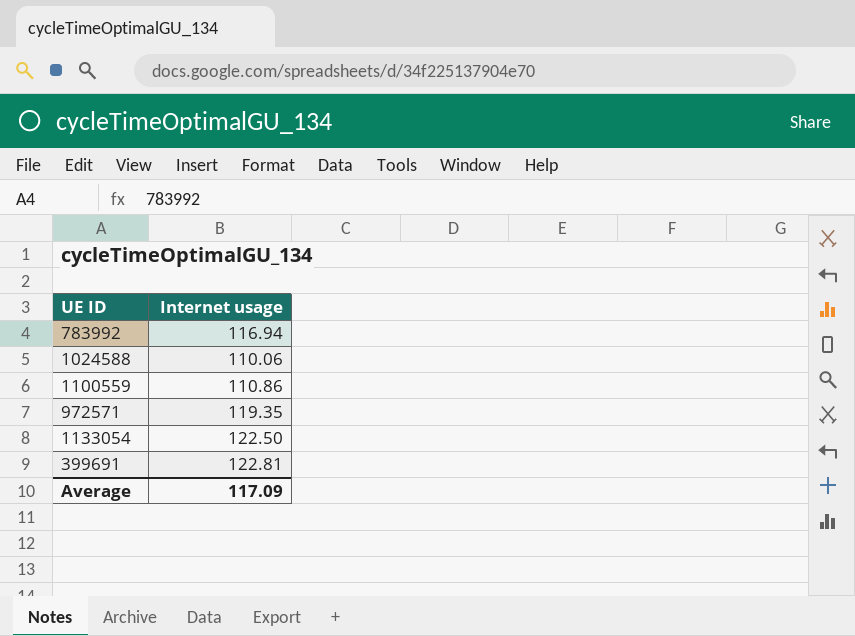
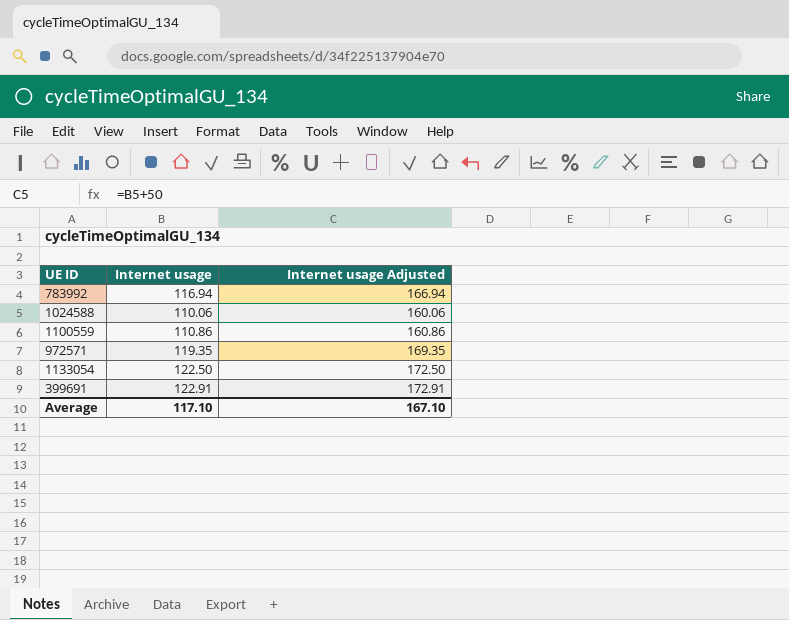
column Internet usage Adjusted | formula: none -> [Internet usage] + 50
399691 | Internet usage: 122.81 -> 122.91
Average | Internet usage: 117.09 -> 117.10

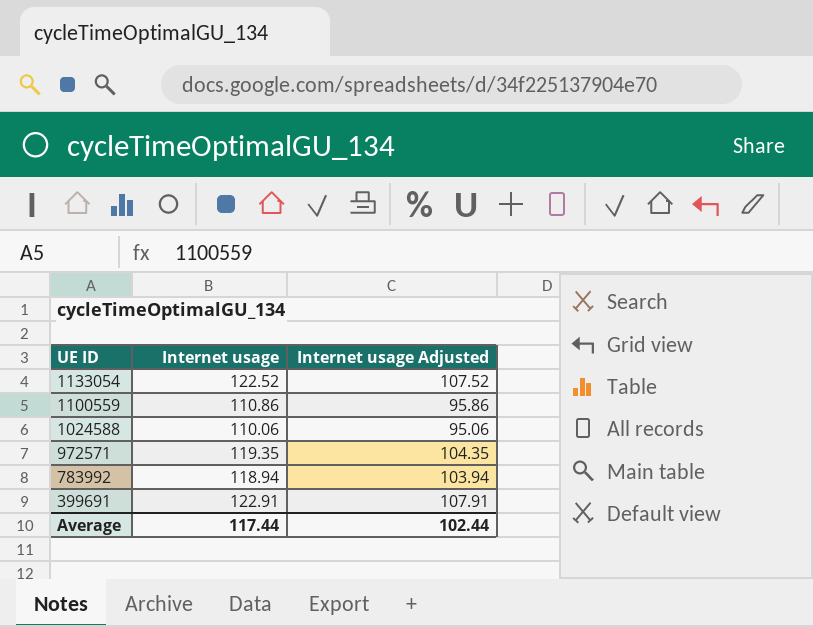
row order: none -> UE ID descending
column Internet usage Adjusted | formula: [Internet usage] + 50 -> [Internet usage] - 15
1133054 | Internet usage: 122.50 -> 122.52
783992 | Internet usage: 116.94 -> 118.94
Average | Internet usage: 117.10 -> 117.44
Average | Internet usage Adjusted: 167.10 -> 102.44

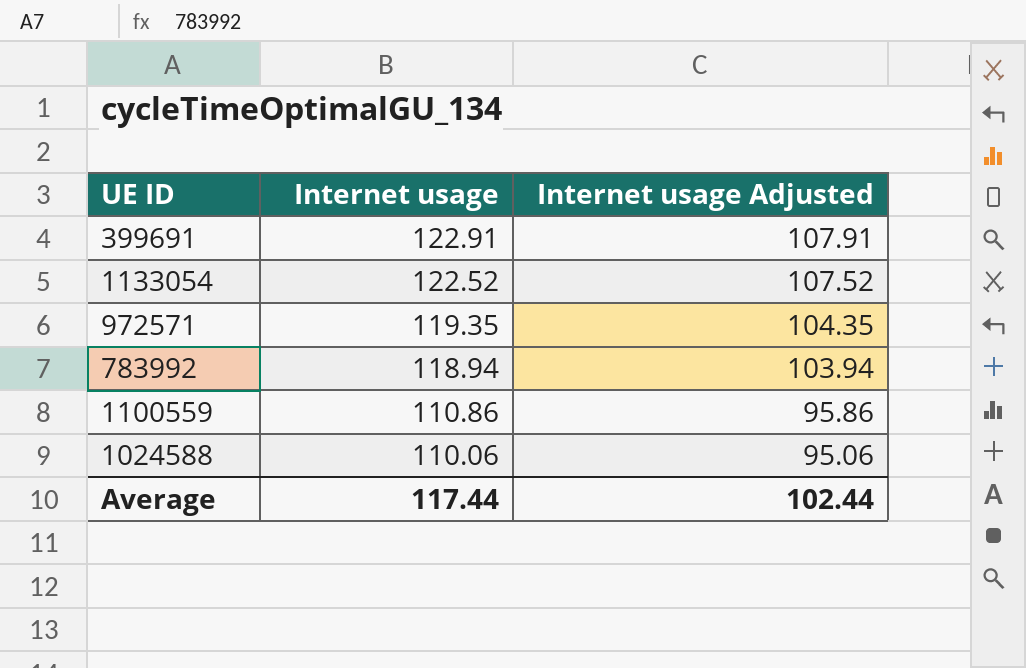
row order: UE ID descending -> Internet usage descending

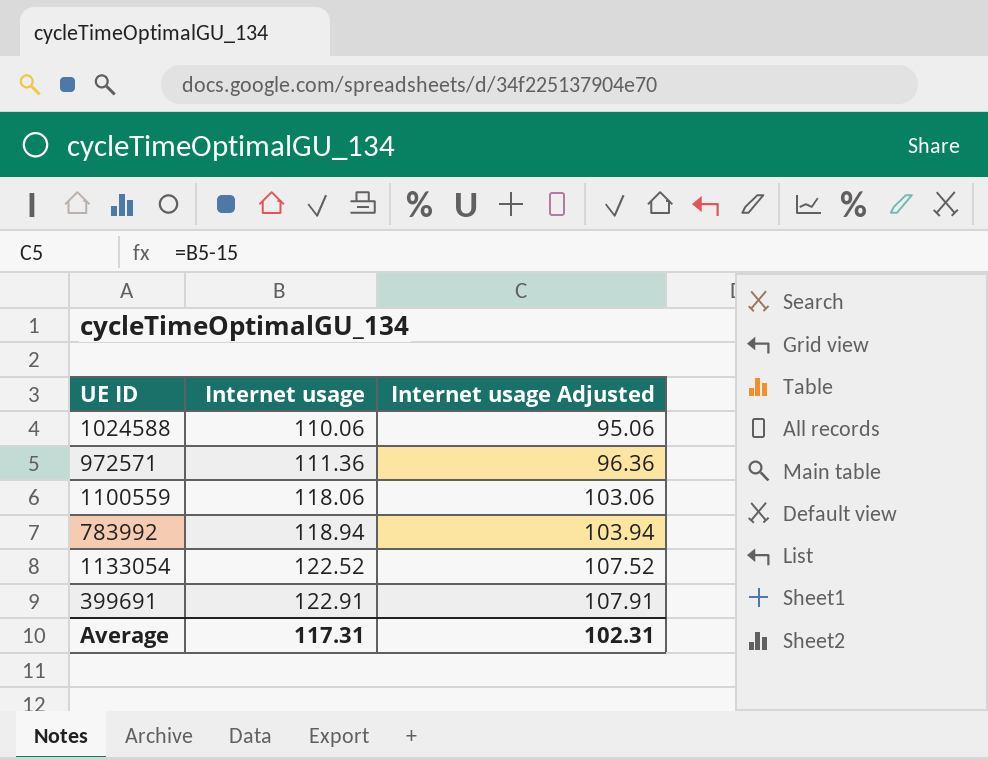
row order: Internet usage descending -> Internet usage ascending
972571 | Internet usage: 119.35 -> 111.36
972571 | Internet usage Adjusted: 104.35 -> 96.36
1100559 | Internet usage: 110.86 -> 118.06
1100559 | Internet usage Adjusted: 95.86 -> 103.06
Average | Internet usage: 117.44 -> 117.31
Average | Internet usage Adjusted: 102.44 -> 102.31

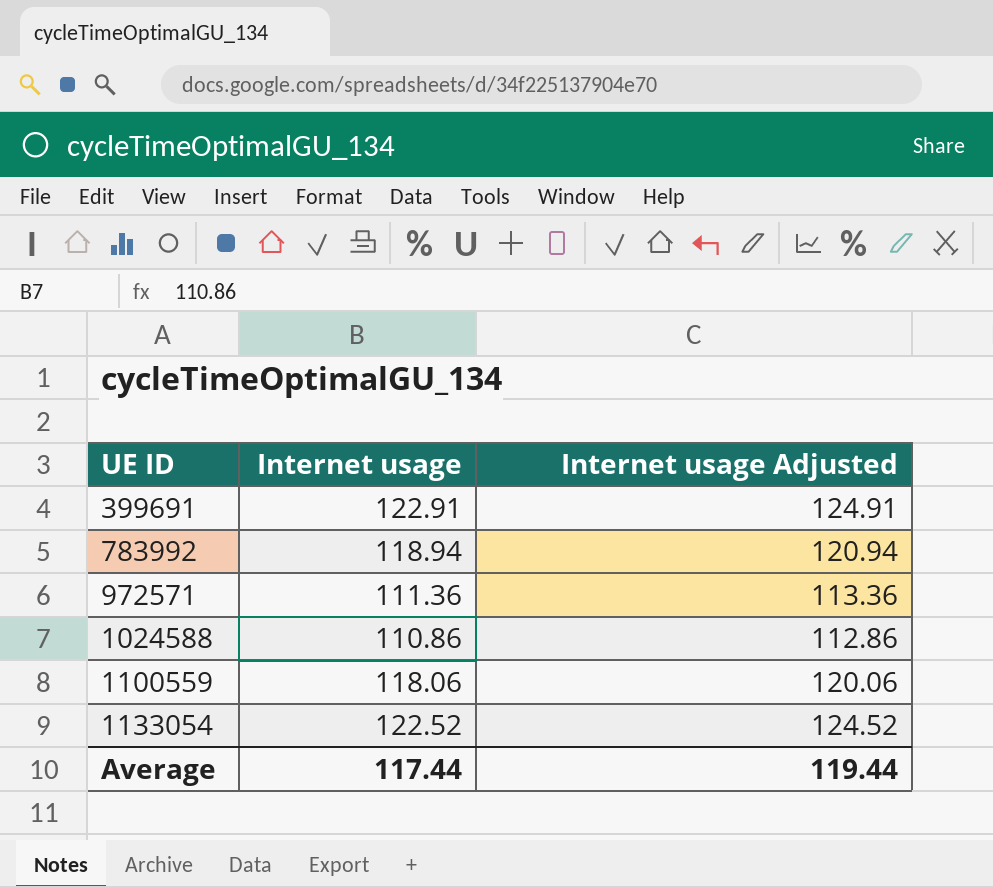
row order: Internet usage ascending -> UE ID ascending
column Internet usage Adjusted | formula: [Internet usage] - 15 -> [Internet usage] + 2
1024588 | Internet usage: 110.06 -> 110.86
Average | Internet usage: 117.31 -> 117.44
Average | Internet usage Adjusted: 102.31 -> 119.44

